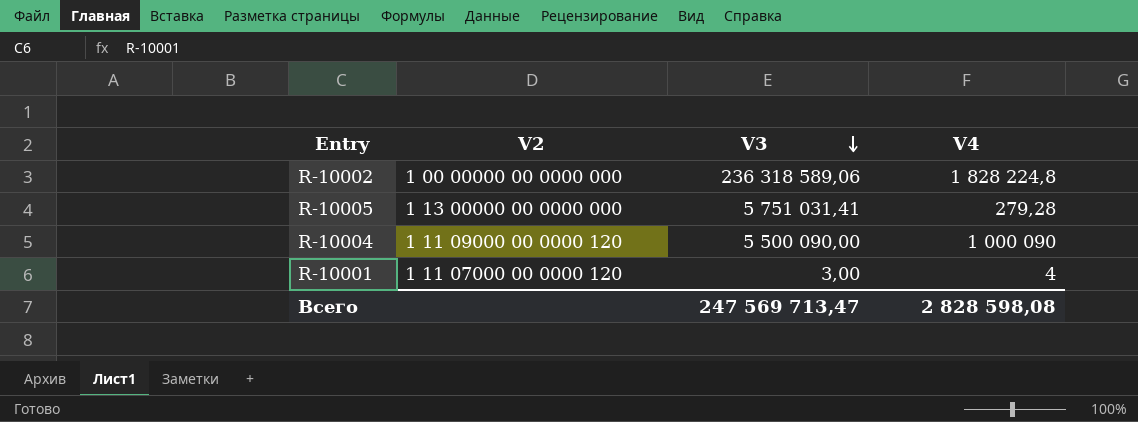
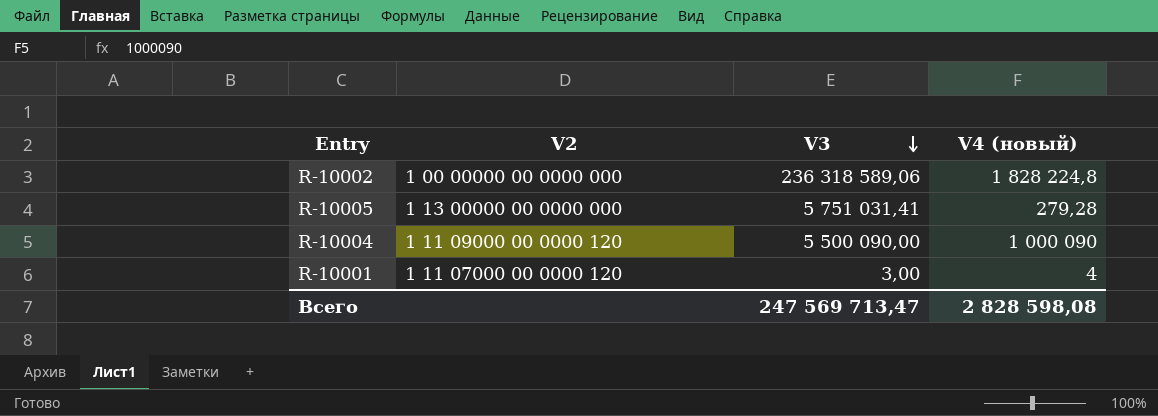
column name: V4 -> V4 (новый)

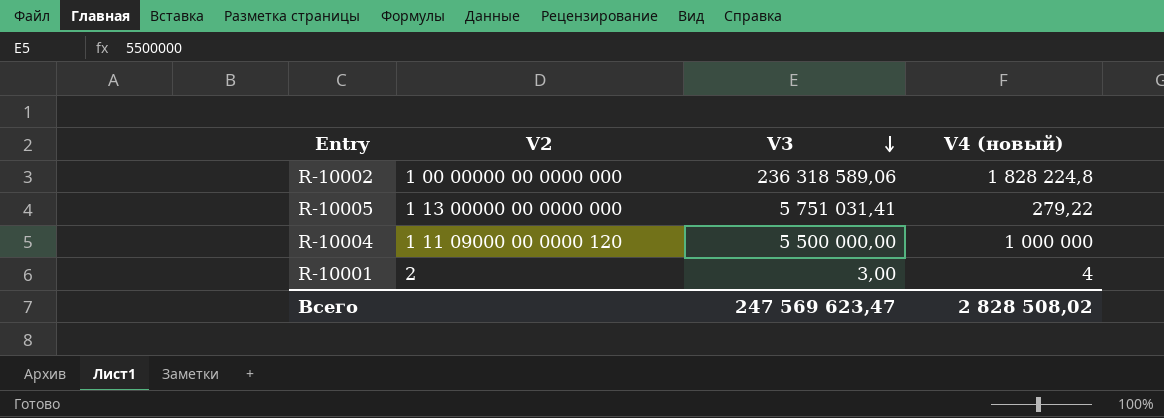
R-10005 | V4 (новый): 279,28 -> 279,22
R-10004 | V3: 5 500 090,00 -> 5 500 000,00
R-10004 | V4 (новый): 1 000 090 -> 1 000 000
R-10001 | V2: 1 11 07000 00 0000 120 -> 2
Всего | V3: 247 569 713,47 -> 247 569 623,47
Всего | V4 (новый): 2 828 598,08 -> 2 828 508,02

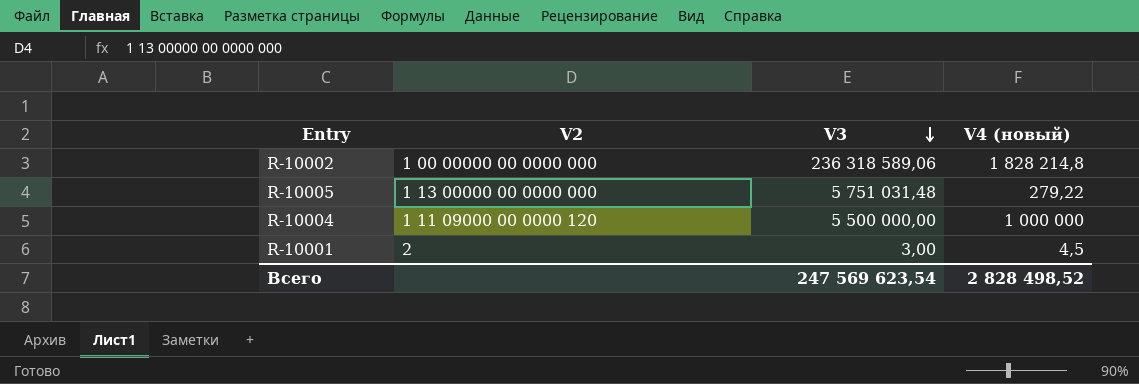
R-10002 | V4 (новый): 1 828 224,8 -> 1 828 214,8
R-10005 | V3: 5 751 031,41 -> 5 751 031,48
R-10001 | V4 (новый): 4 -> 4,5
Всего | V3: 247 569 623,47 -> 247 569 623,54
Всего | V4 (новый): 2 828 508,02 -> 2 828 498,52

